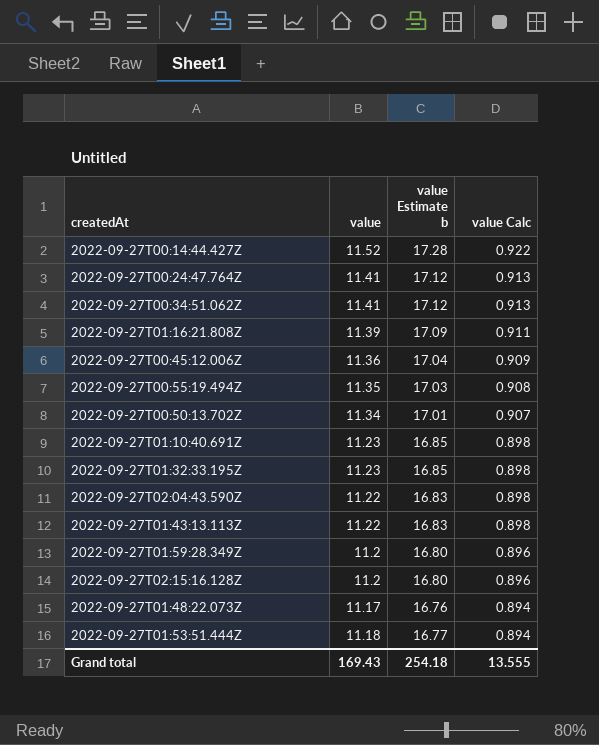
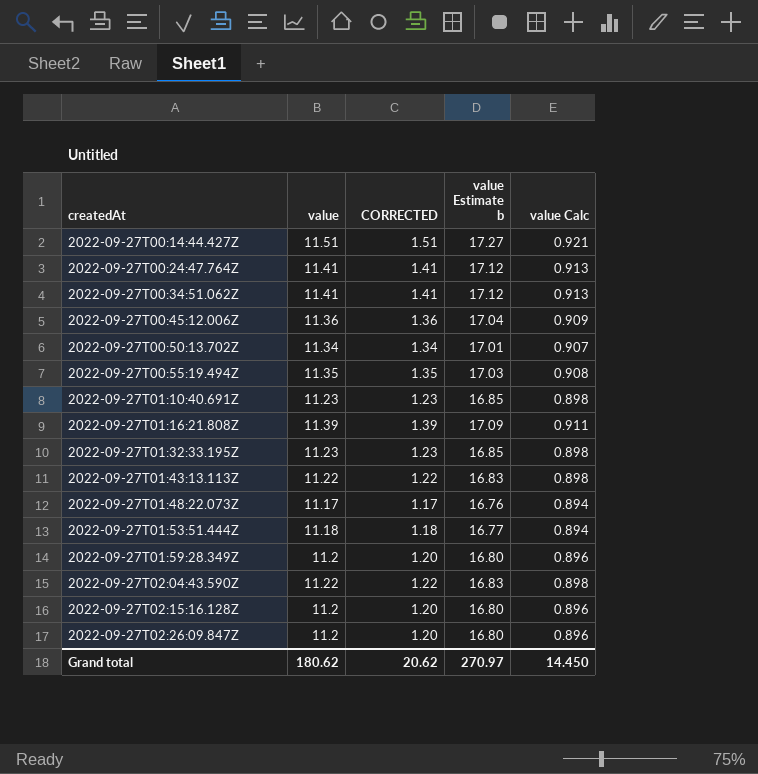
row order: value Calc descending -> createdAt ascending
column CORRECTED | formula: none -> [value] - 10
2022-09-27T00:14:44.427Z | value: 11.52 -> 11.51
2022-09-27T00:14:44.427Z | value Estimate b: 17.28 -> 17.27
2022-09-27T00:14:44.427Z | value Calc: 0.922 -> 0.921
row 2022-09-27T02:26:09.847Z: none -> 11.2 | 1.20 | 16.80 | 0.896
Grand total | value: 169.43 -> 180.62
Grand total | value Estimate b: 254.18 -> 270.97
Grand total | value Calc: 13.555 -> 14.450

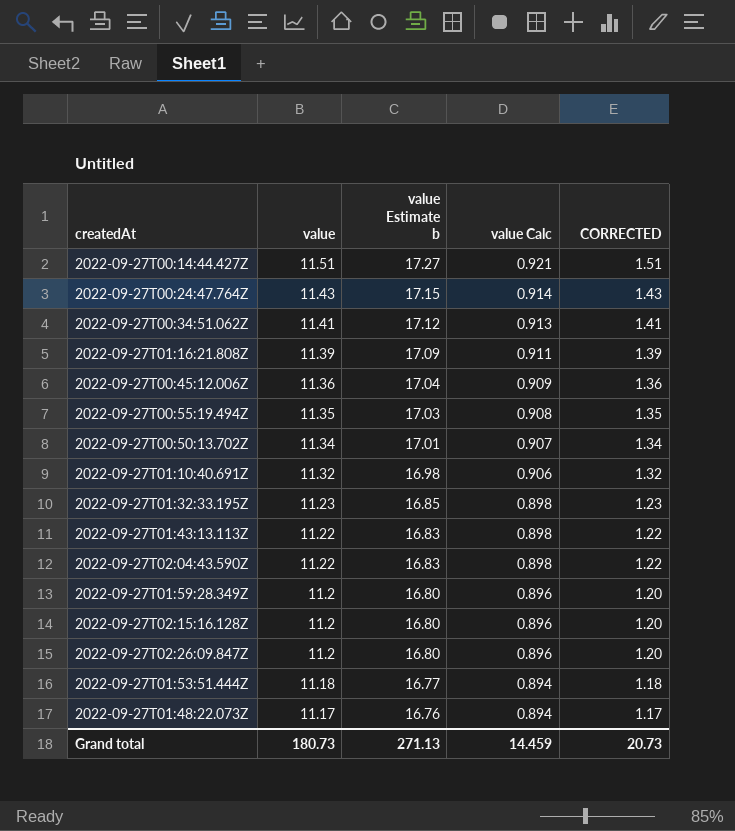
row order: createdAt ascending -> value descending
column CORRECTED | position: 3 -> 5
2022-09-27T00:24:47.764Z | value: 11.41 -> 11.43
2022-09-27T00:24:47.764Z | value Estimate b: 17.12 -> 17.15
2022-09-27T00:24:47.764Z | value Calc: 0.913 -> 0.914
2022-09-27T00:24:47.764Z | CORRECTED: 1.41 -> 1.43
2022-09-27T01:10:40.691Z | value: 11.23 -> 11.32
2022-09-27T01:10:40.691Z | value Estimate b: 16.85 -> 16.98
2022-09-27T01:10:40.691Z | value Calc: 0.898 -> 0.906
2022-09-27T01:10:40.691Z | CORRECTED: 1.23 -> 1.32
Grand total | value: 180.62 -> 180.73
Grand total | value Estimate b: 270.97 -> 271.13
Grand total | value Calc: 14.450 -> 14.459
Grand total | CORRECTED: 20.62 -> 20.73

